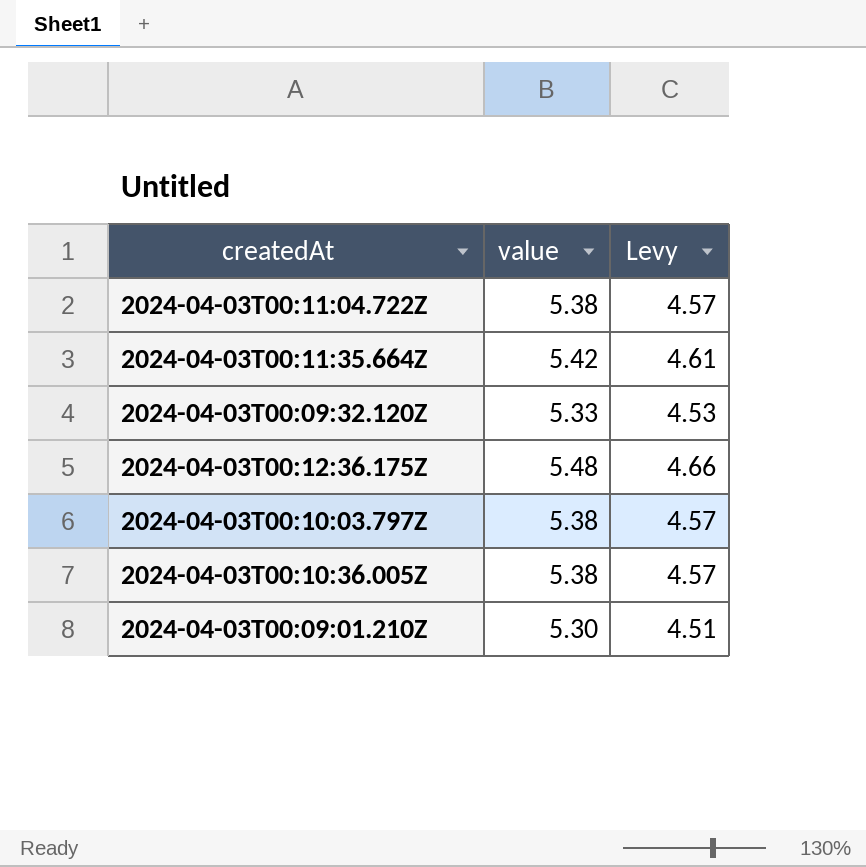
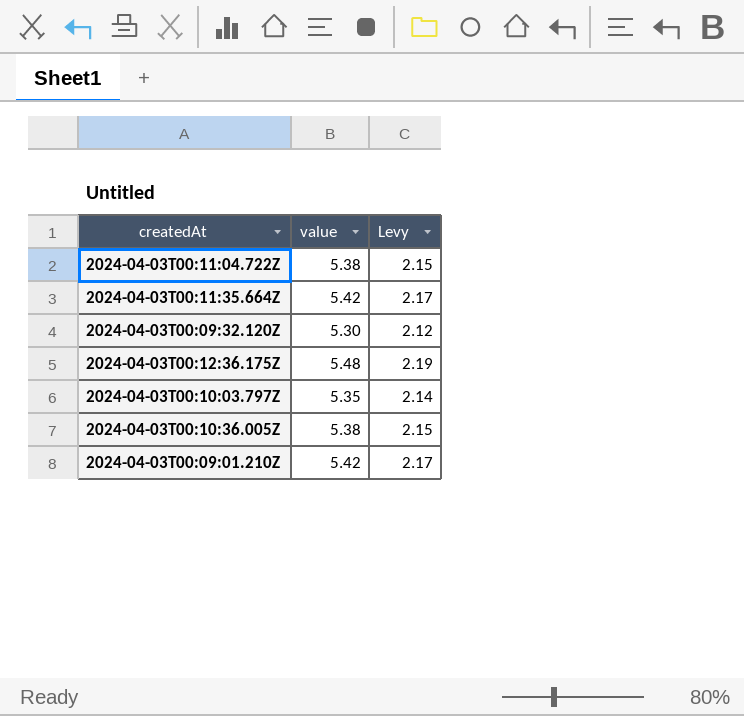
column Levy | formula: [value] * 0.85 -> [value] * 0.4
2024-04-03T00:09:32.120Z | value: 5.33 -> 5.30
2024-04-03T00:10:03.797Z | value: 5.38 -> 5.35
2024-04-03T00:09:01.210Z | value: 5.30 -> 5.42

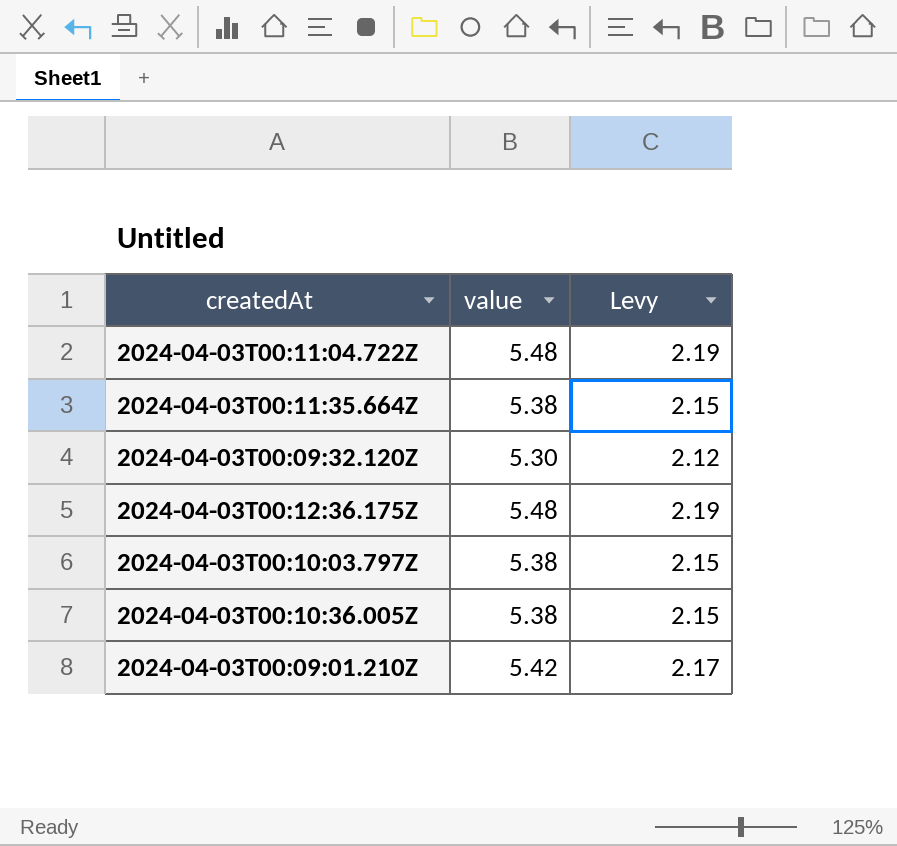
2024-04-03T00:11:04.722Z | value: 5.38 -> 5.48
2024-04-03T00:11:04.722Z | Levy: 2.15 -> 2.19
2024-04-03T00:11:35.664Z | value: 5.42 -> 5.38
2024-04-03T00:11:35.664Z | Levy: 2.17 -> 2.15
2024-04-03T00:10:03.797Z | value: 5.35 -> 5.38
2024-04-03T00:10:03.797Z | Levy: 2.14 -> 2.15

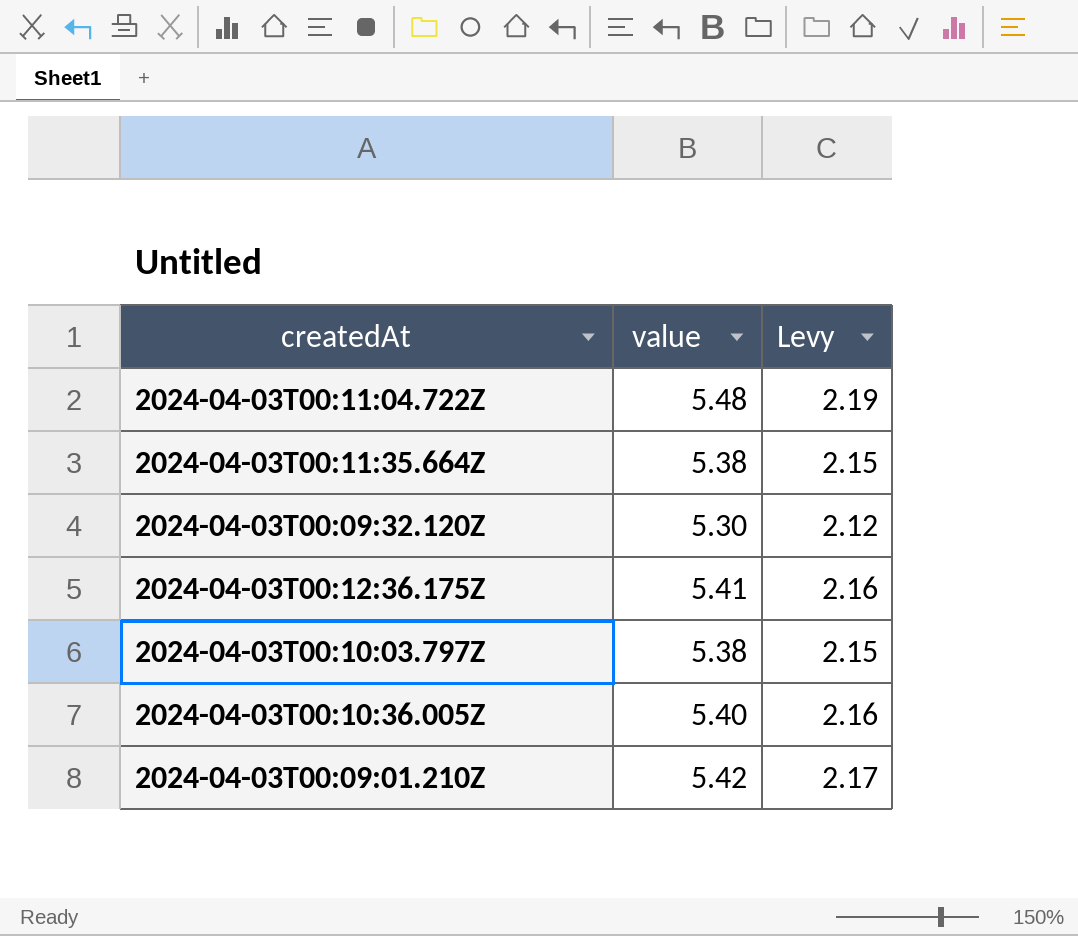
2024-04-03T00:12:36.175Z | value: 5.48 -> 5.41
2024-04-03T00:12:36.175Z | Levy: 2.19 -> 2.16
2024-04-03T00:10:36.005Z | value: 5.38 -> 5.40
2024-04-03T00:10:36.005Z | Levy: 2.15 -> 2.16

